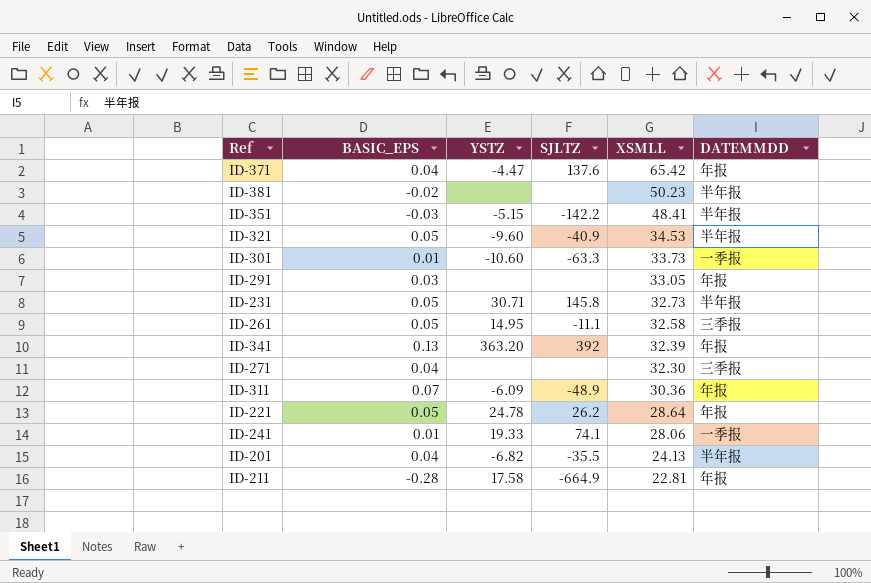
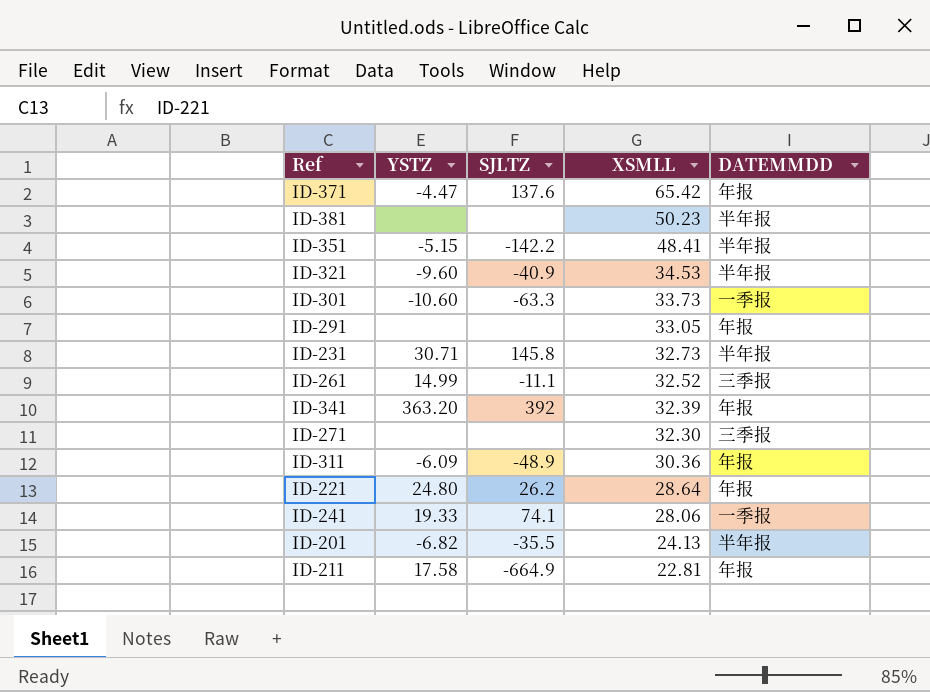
column BASIC_EPS | position: 2 -> none
ID-261 | YSTZ: 14.95 -> 14.99
ID-261 | XSMLL: 32.58 -> 32.52
ID-221 | YSTZ: 24.78 -> 24.80

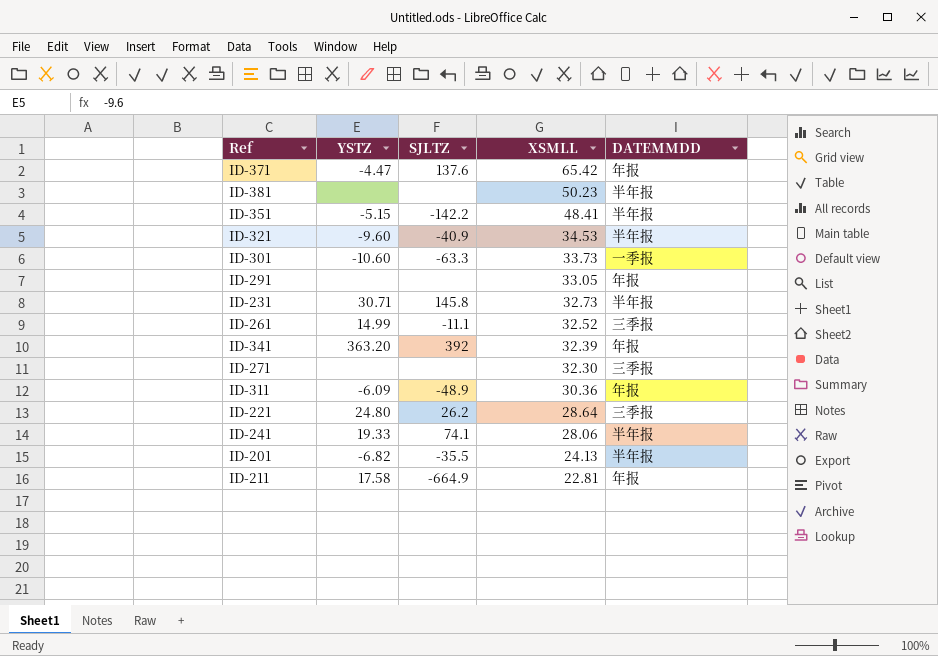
ID-221 | DATEMMDD: 年报 -> 三季报
ID-241 | DATEMMDD: 一季报 -> 半年报

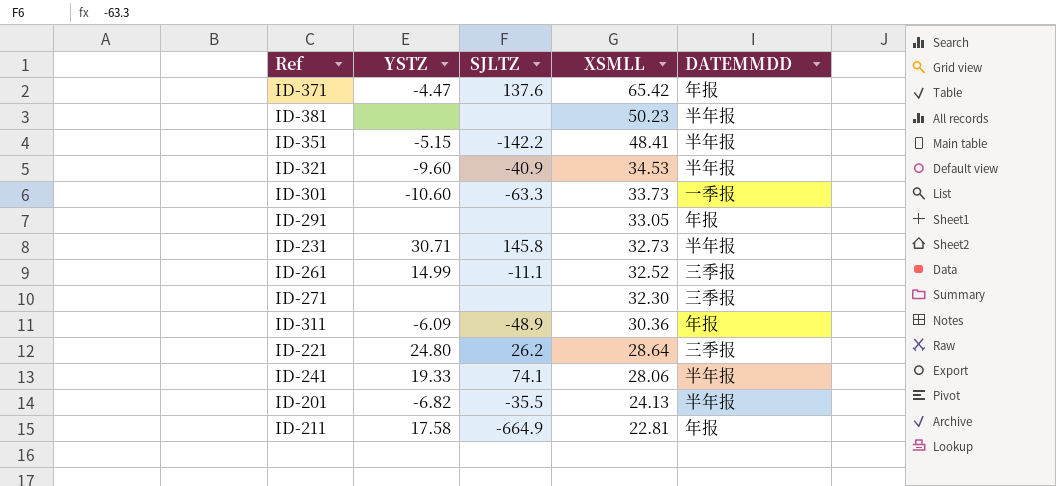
row ID-341: 363.20 | 392 | 32.39 | 年报 -> none

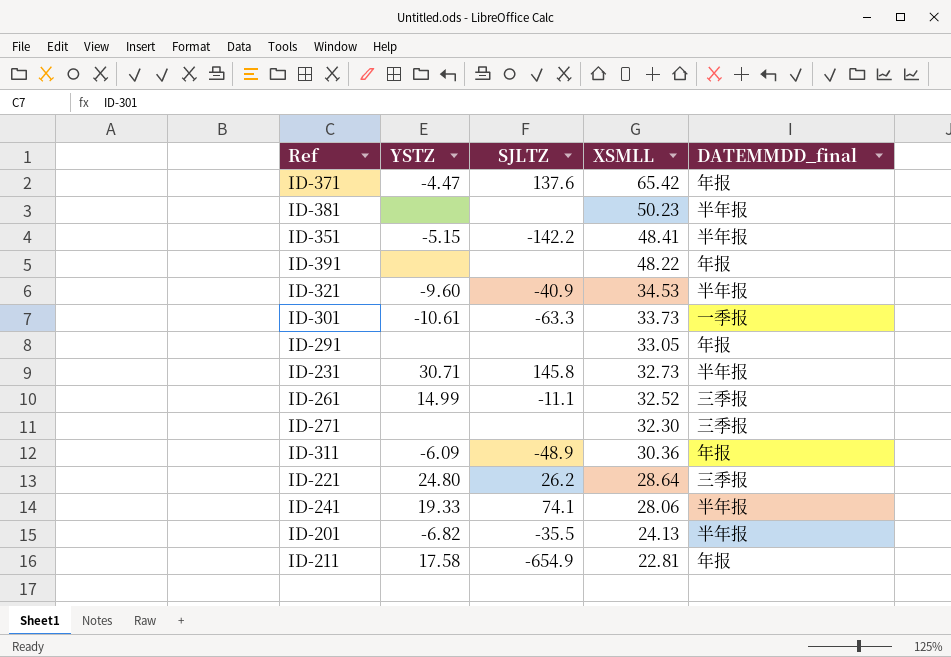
column name: DATEMMDD -> DATEMMDD_final
row ID-391: none -> none | none | 48.22 | 年报
ID-301 | YSTZ: -10.60 -> -10.61
ID-211 | SJLTZ: -664.9 -> -654.9

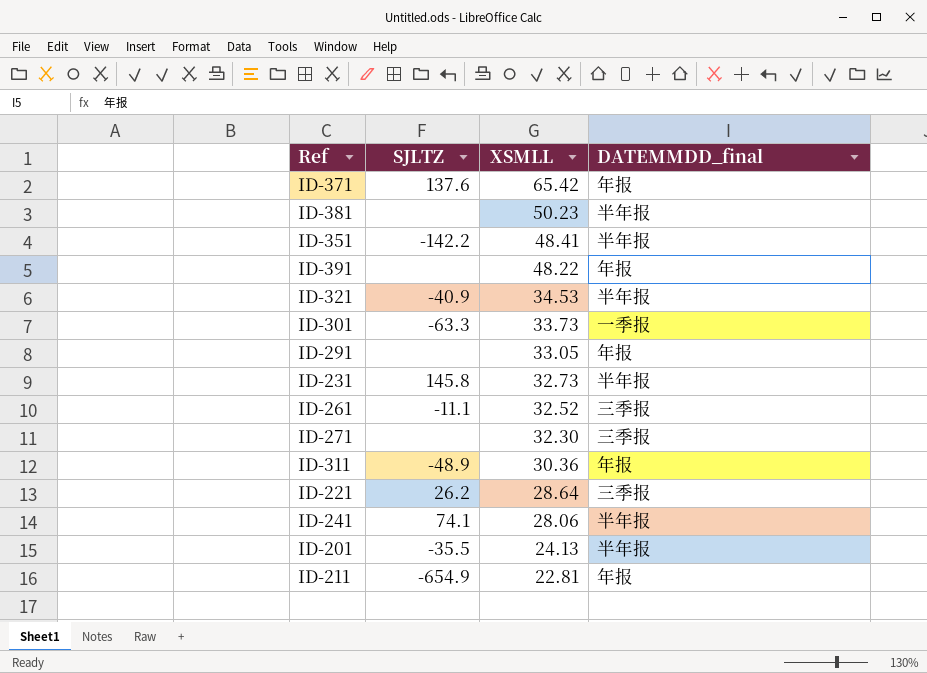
column YSTZ | position: 2 -> none

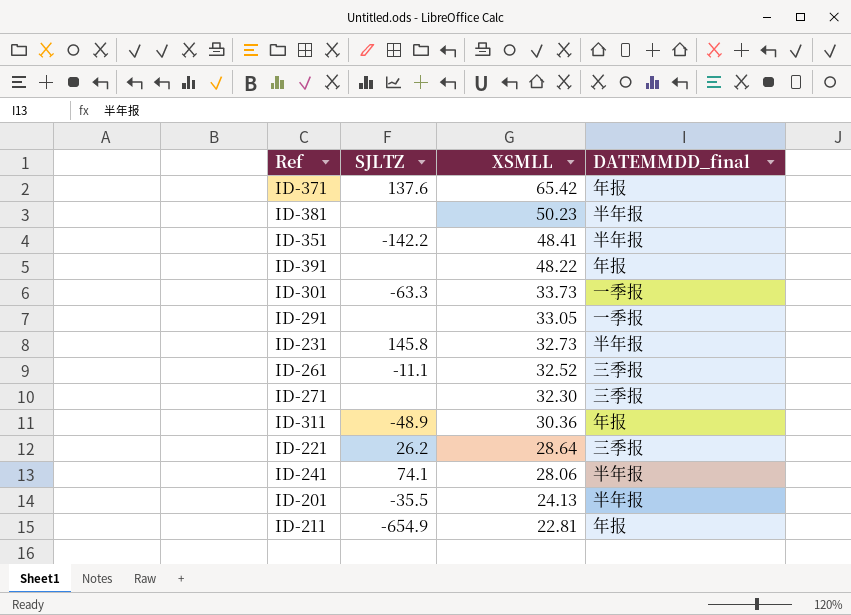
row ID-321: -40.9 | 34.53 | 半年报 -> none
ID-291 | DATEMMDD_final: 年报 -> 一季报

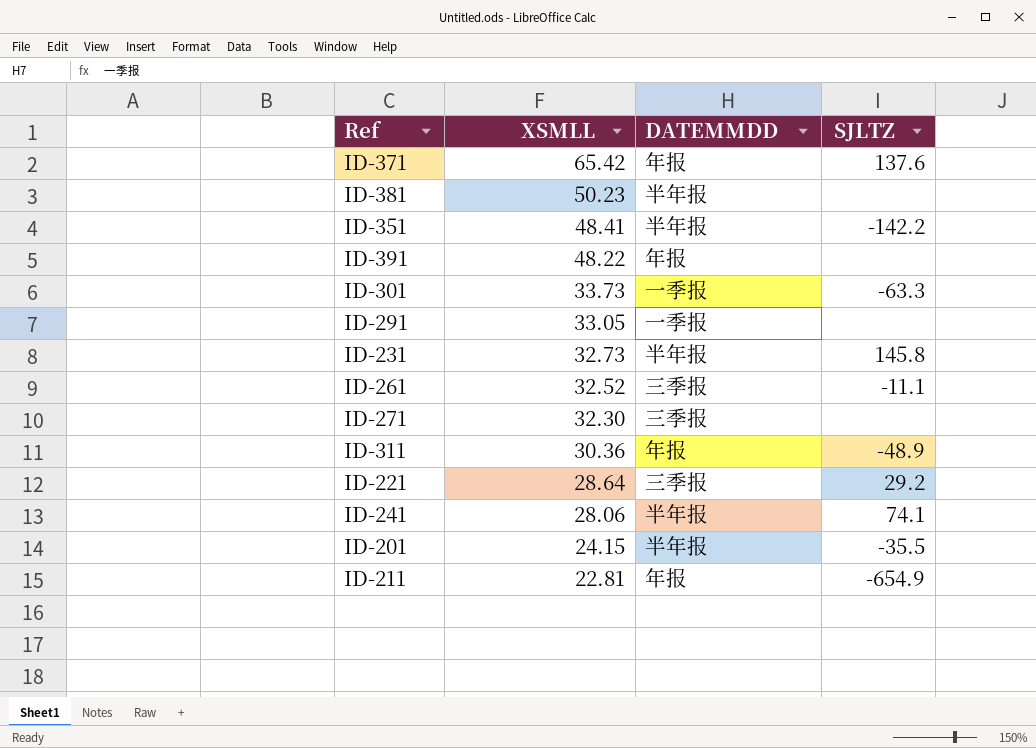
column name: DATEMMDD_final -> DATEMMDD
column SJLTZ | position: 2 -> 4
ID-221 | SJLTZ: 26.2 -> 29.2
ID-201 | XSMLL: 24.13 -> 24.15

